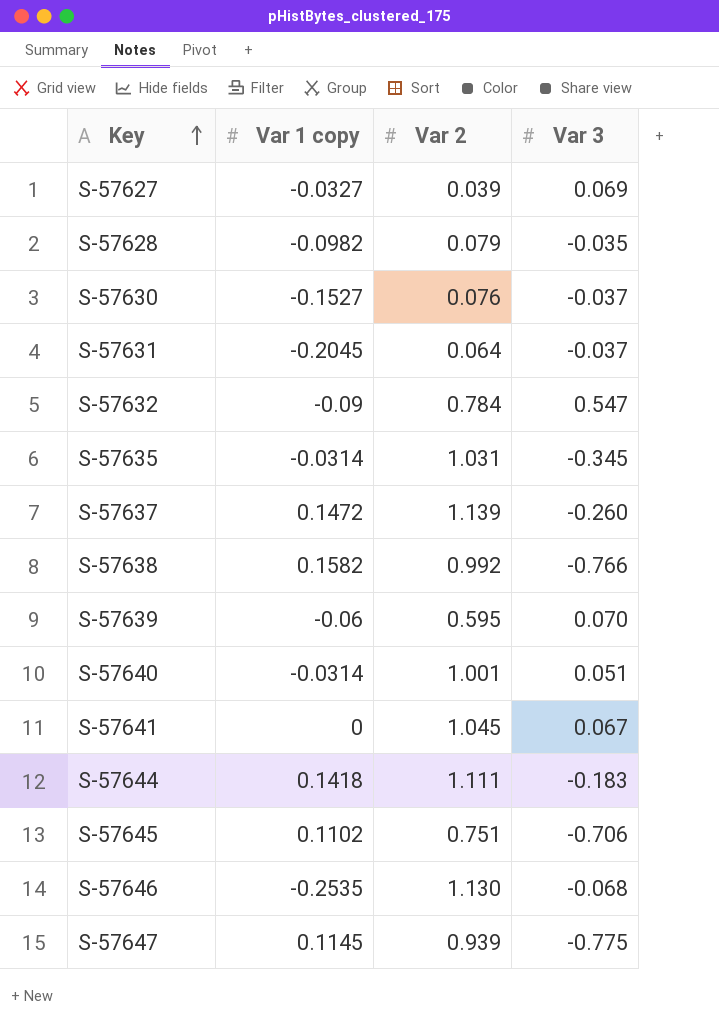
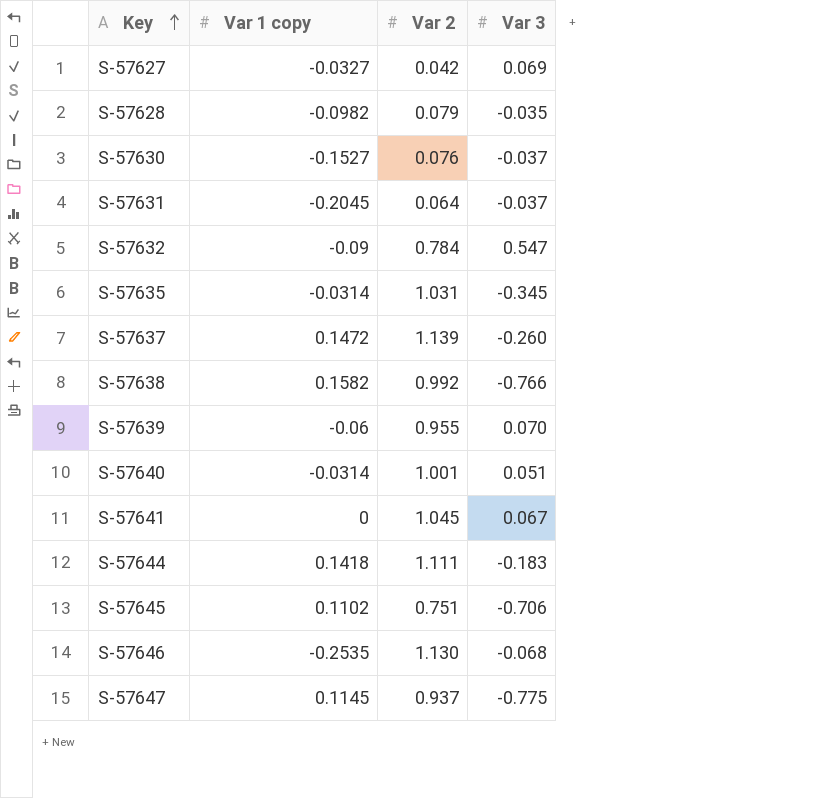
S-57627 | Var 2: 0.039 -> 0.042
S-57639 | Var 2: 0.595 -> 0.955
S-57647 | Var 2: 0.939 -> 0.937

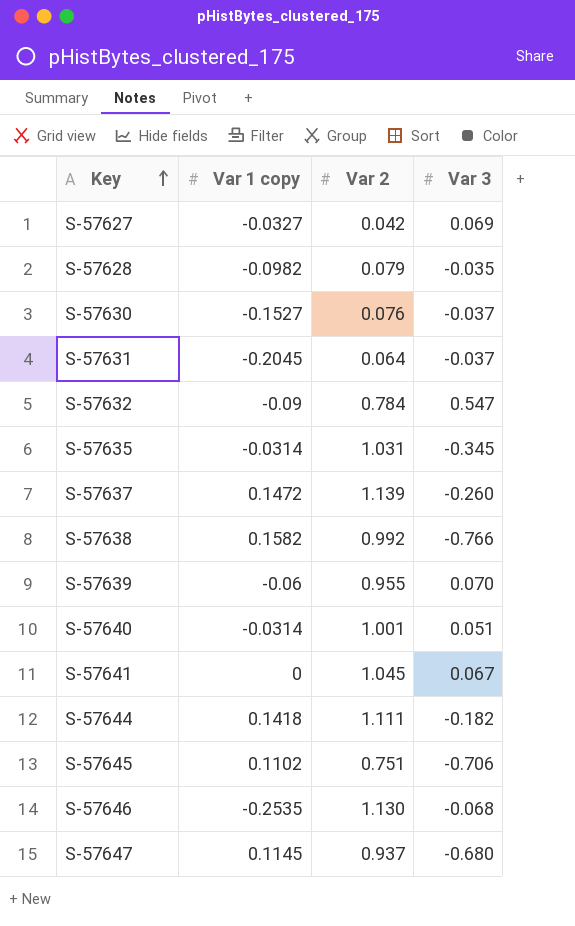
S-57644 | Var 3: -0.183 -> -0.182
S-57647 | Var 3: -0.775 -> -0.680

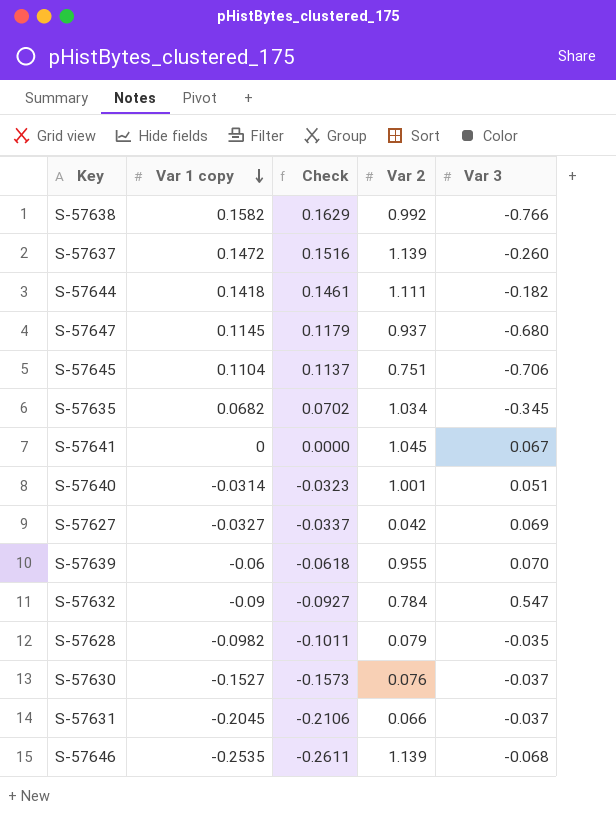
row order: Key ascending -> Var 1 copy descending
column Check | formula: none -> [Var 1 copy] * 1.03
S-57645 | Var 1 copy: 0.1102 -> 0.1104
S-57635 | Var 1 copy: -0.0314 -> 0.0682
S-57635 | Var 2: 1.031 -> 1.034
S-57631 | Var 2: 0.064 -> 0.066
S-57646 | Var 2: 1.130 -> 1.139

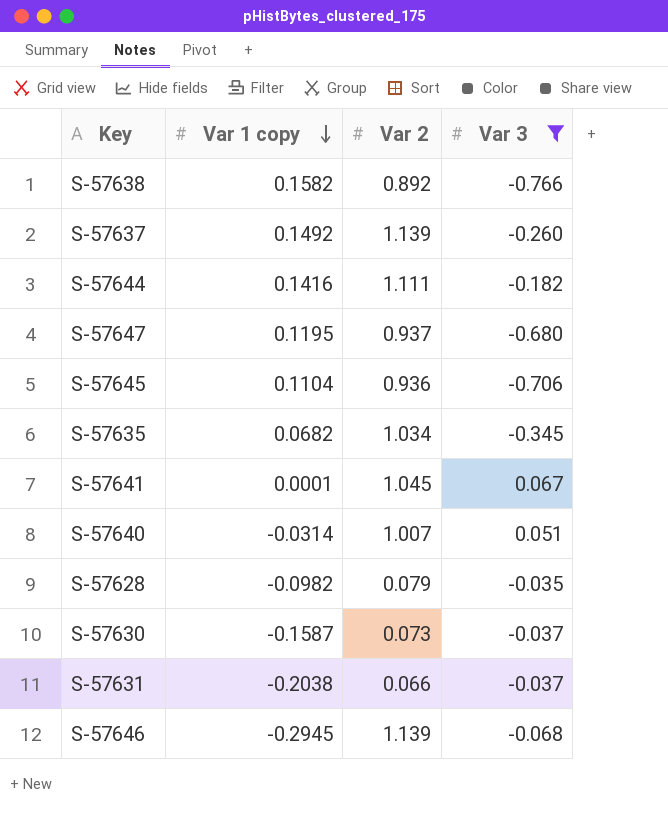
filter: none -> Var 3 <= 0.067
column Check | formula: [Var 1 copy] * 1.03 -> none
S-57638 | Var 2: 0.992 -> 0.892
S-57637 | Var 1 copy: 0.1472 -> 0.1492
S-57644 | Var 1 copy: 0.1418 -> 0.1416
S-57647 | Var 1 copy: 0.1145 -> 0.1195
S-57645 | Var 2: 0.751 -> 0.936
S-57641 | Var 1 copy: 0 -> 0.0001
S-57640 | Var 2: 1.001 -> 1.007
S-57630 | Var 1 copy: -0.1527 -> -0.1587
S-57630 | Var 2: 0.076 -> 0.073
S-57631 | Var 1 copy: -0.2045 -> -0.2038
S-57646 | Var 1 copy: -0.2535 -> -0.2945

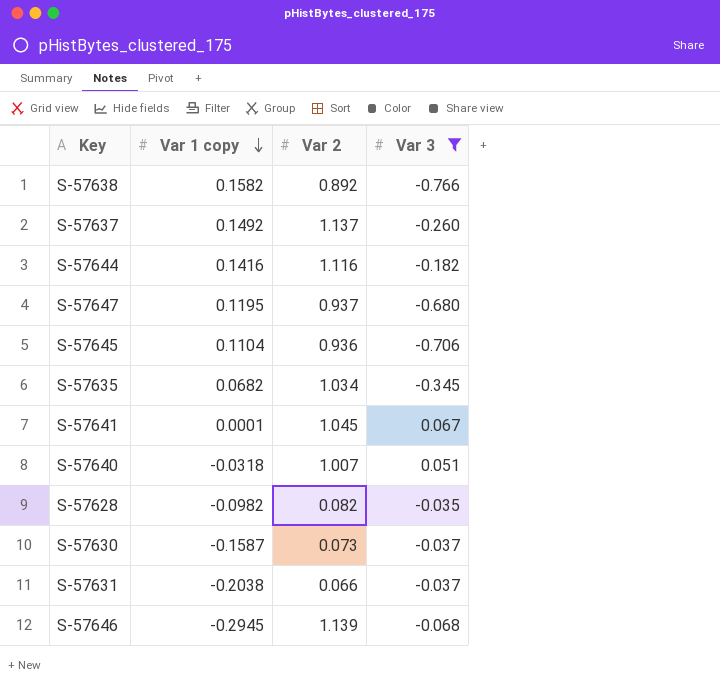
S-57637 | Var 2: 1.139 -> 1.137
S-57644 | Var 2: 1.111 -> 1.116
S-57640 | Var 1 copy: -0.0314 -> -0.0318
S-57628 | Var 2: 0.079 -> 0.082

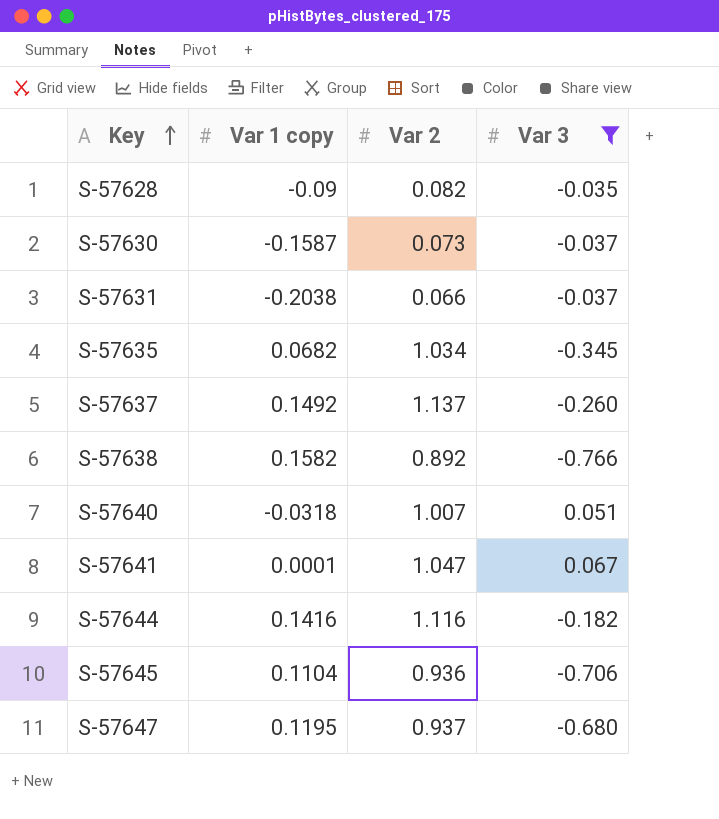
row order: Var 1 copy descending -> Key ascending
row S-57646: -0.2945 | 1.139 | -0.068 -> none
S-57628 | Var 1 copy: -0.0982 -> -0.09
S-57641 | Var 2: 1.045 -> 1.047

